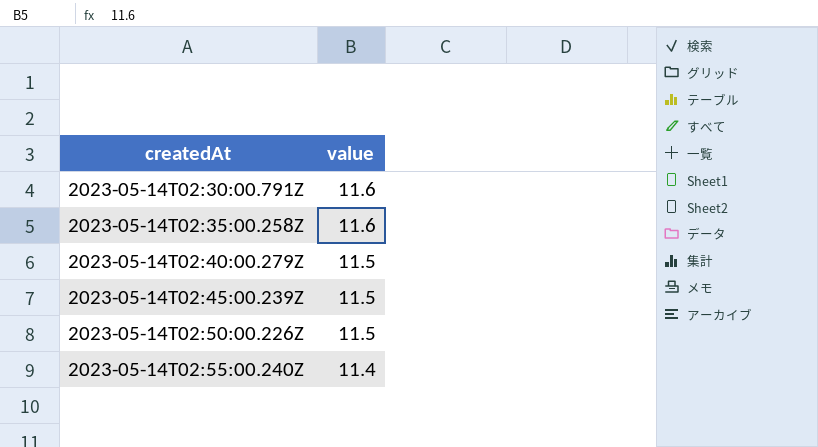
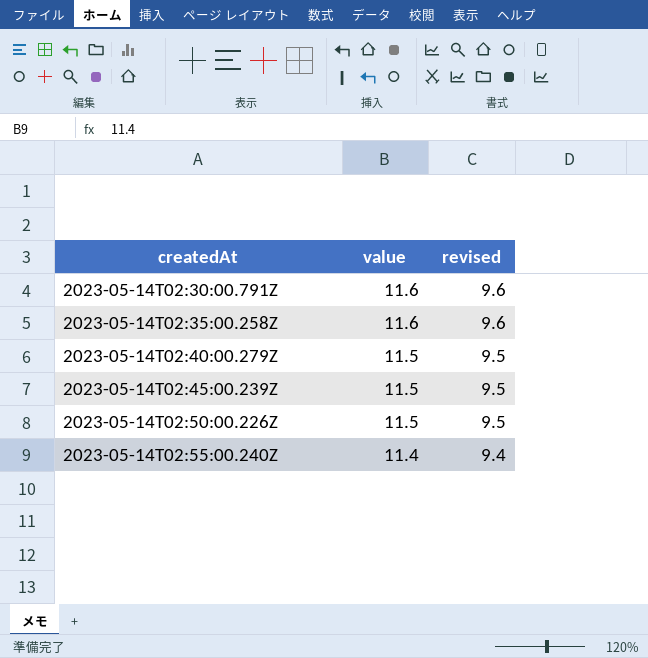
column revised | formula: none -> [value] - 2

